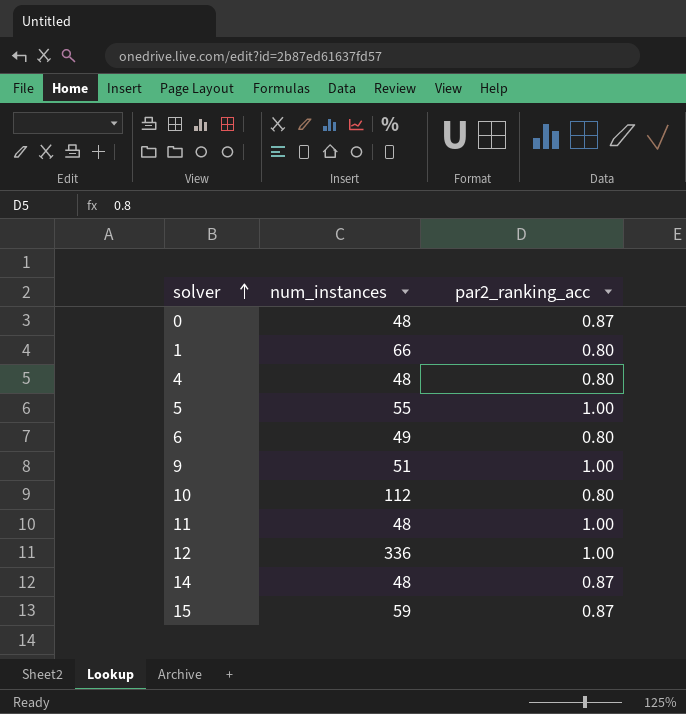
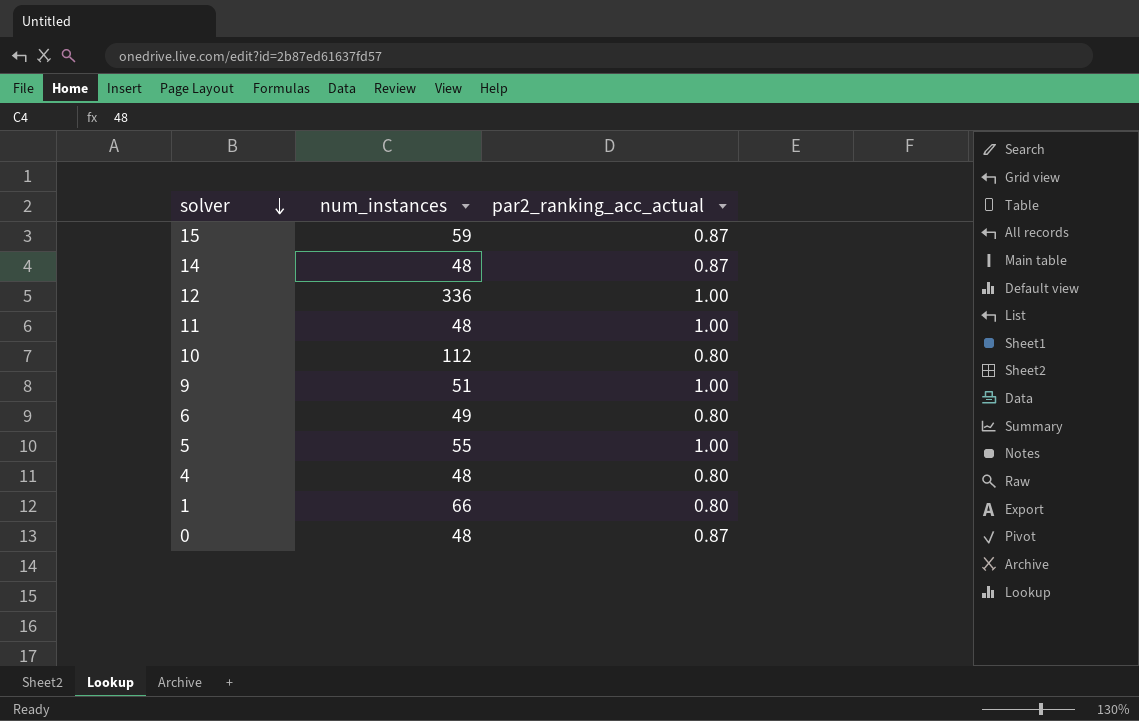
row order: solver ascending -> solver descending
column name: par2_ranking_acc -> par2_ranking_acc_actual

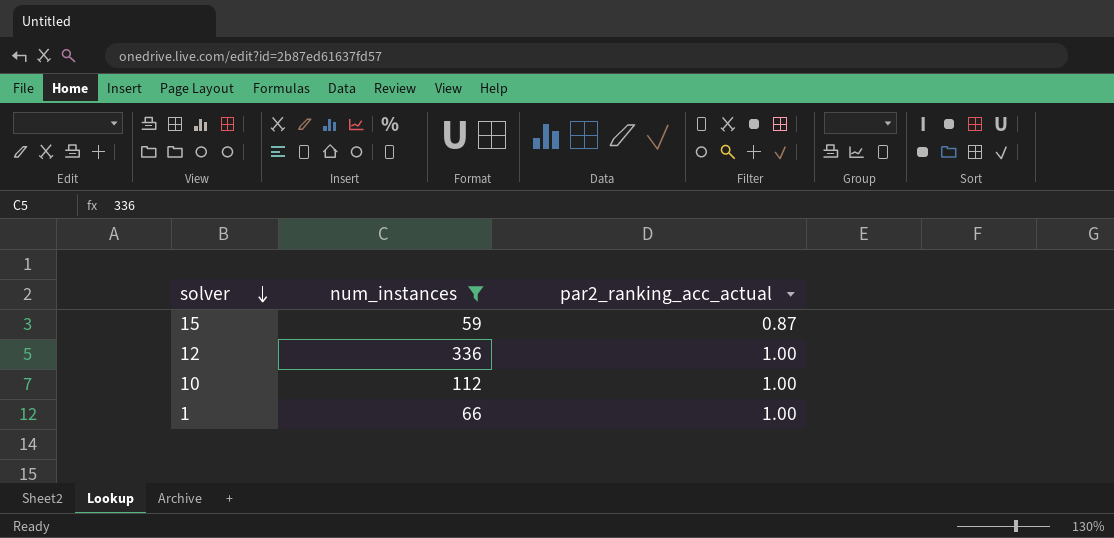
filter: none -> num_instances >= 59
10 | par2_ranking_acc_actual: 0.80 -> 1.00
1 | par2_ranking_acc_actual: 0.80 -> 1.00

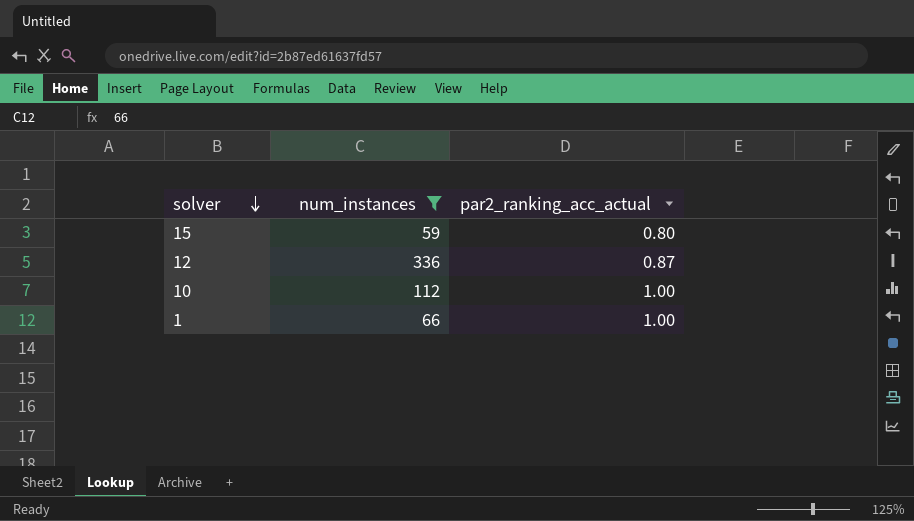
15 | par2_ranking_acc_actual: 0.87 -> 0.80
12 | par2_ranking_acc_actual: 1.00 -> 0.87

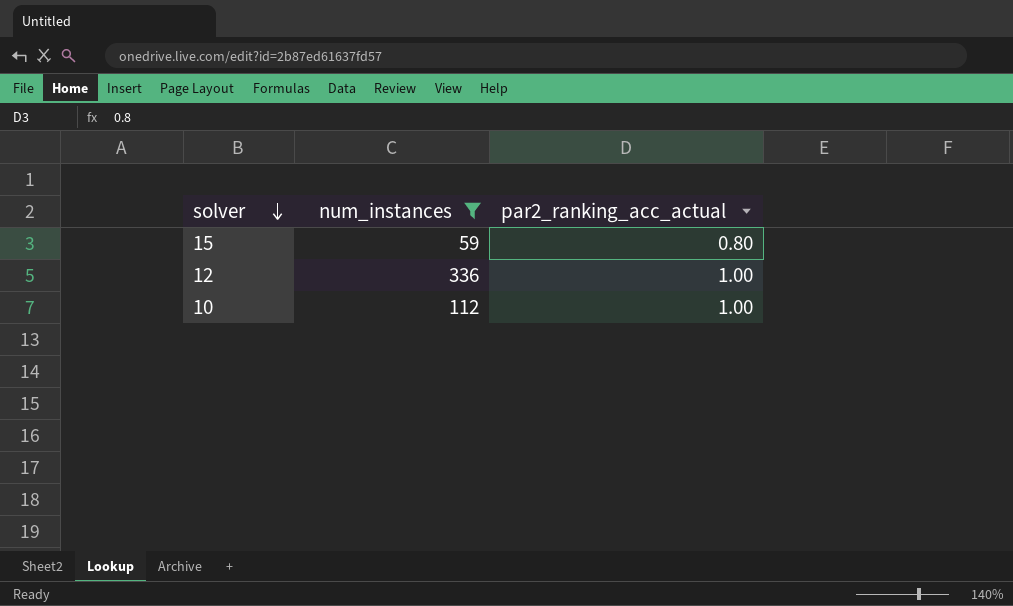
row 1: 66 | 1.00 -> none
12 | par2_ranking_acc_actual: 0.87 -> 1.00

